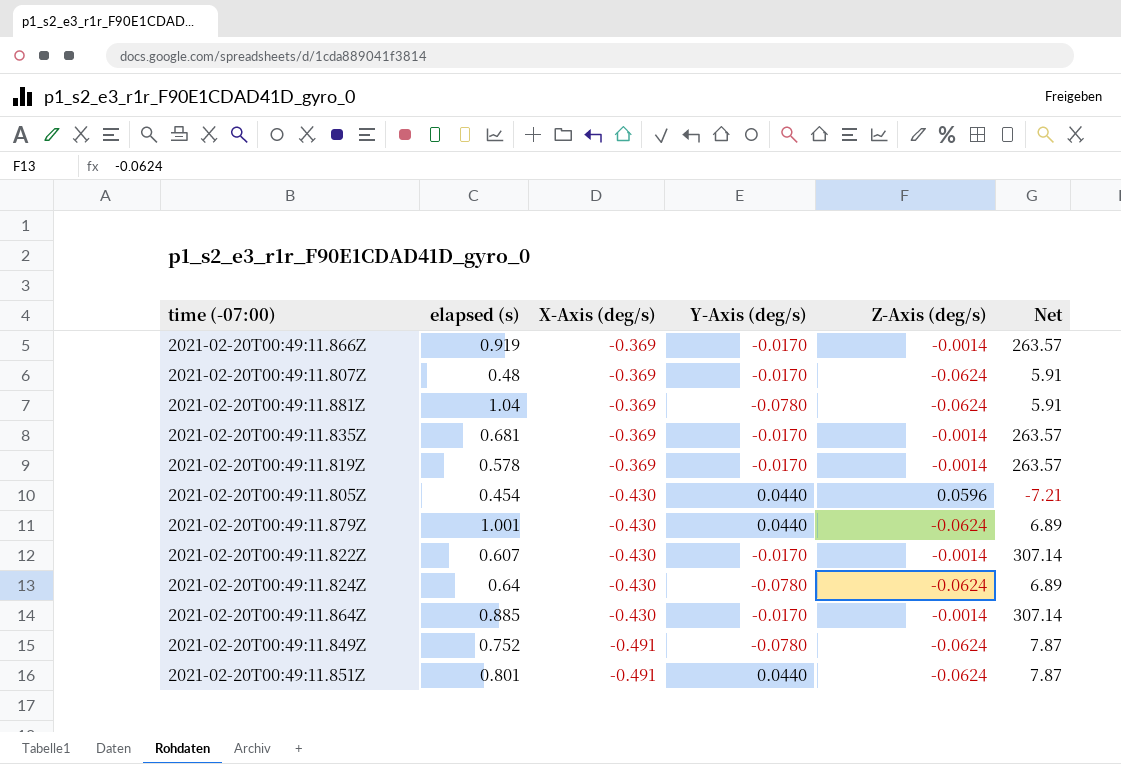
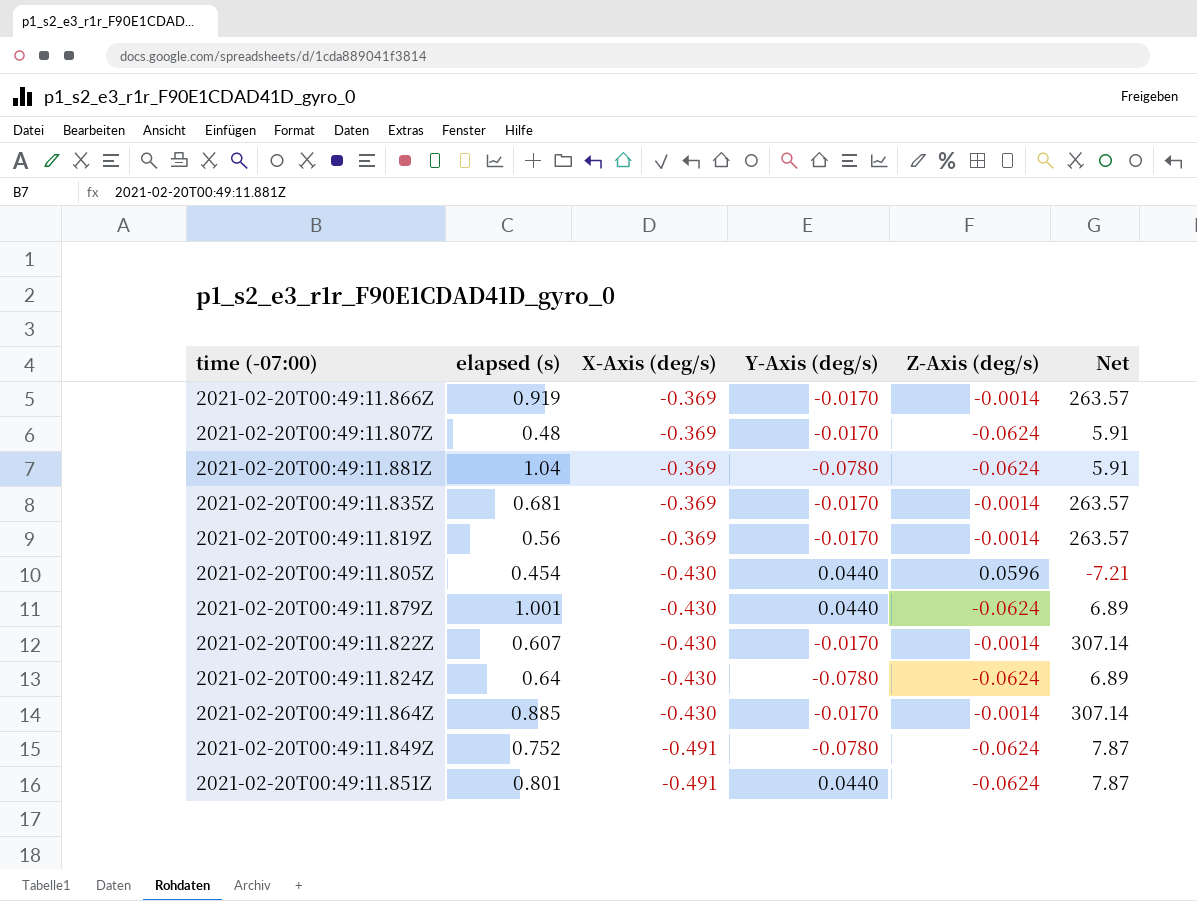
2021-02-20T00:49:11.819Z | elapsed (s): 0.578 -> 0.56

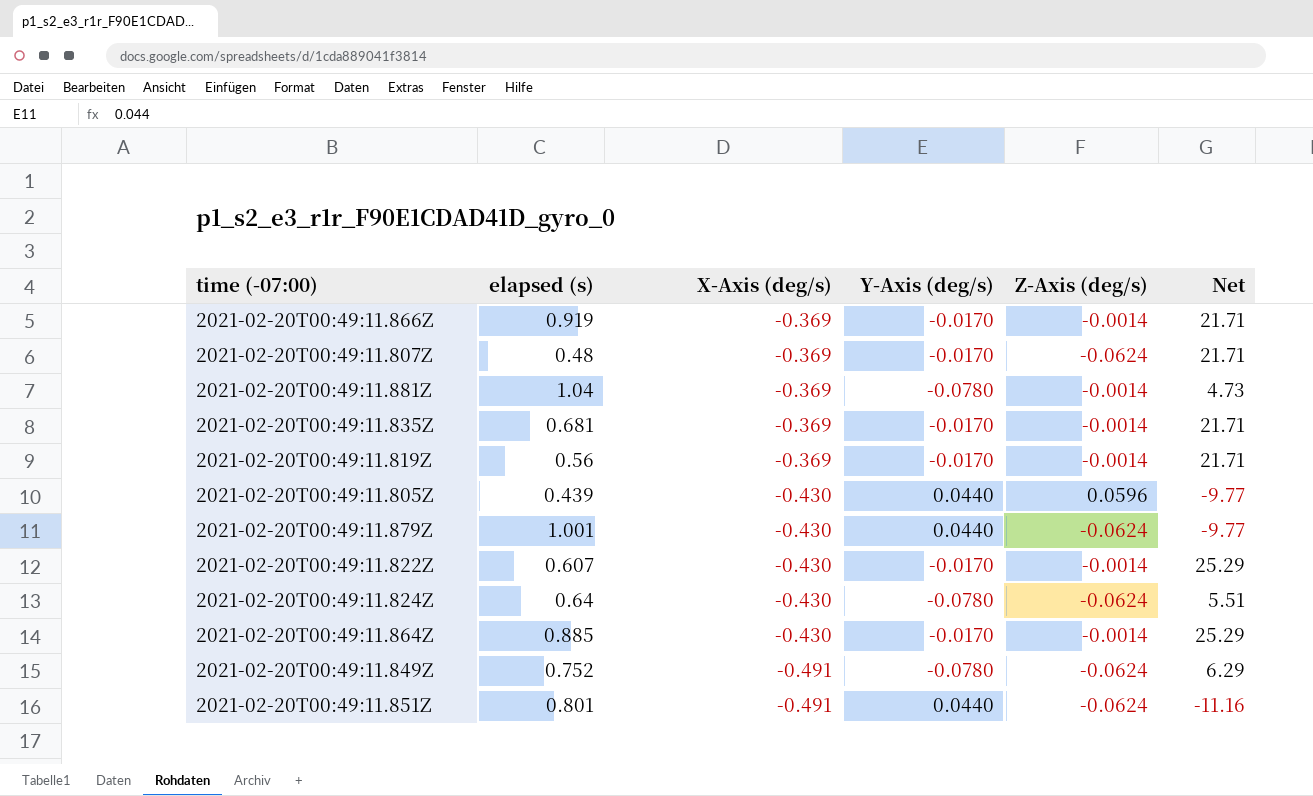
column Net | formula: [X-Axis (deg/s)] / [Z-Axis (deg/s)] -> [X-Axis (deg/s)] / [Y-Axis (deg/s)]
2021-02-20T00:49:11.881Z | Z-Axis (deg/s): -0.0624 -> -0.0014
2021-02-20T00:49:11.805Z | elapsed (s): 0.454 -> 0.439

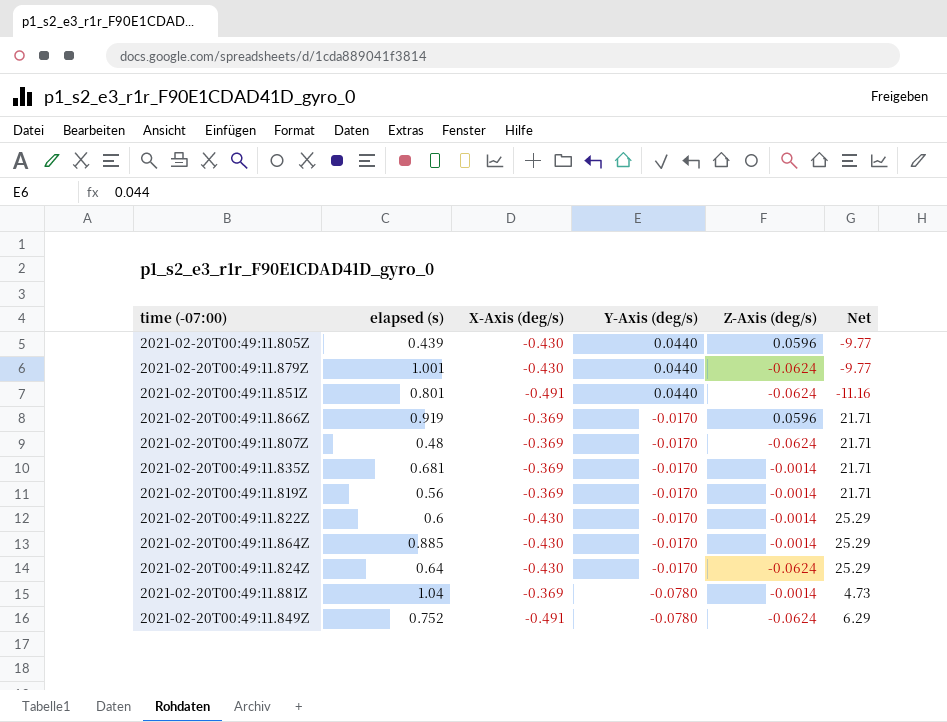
row order: X-Axis (deg/s) descending -> Y-Axis (deg/s) descending
2021-02-20T00:49:11.866Z | Z-Axis (deg/s): -0.0014 -> 0.0596
2021-02-20T00:49:11.822Z | elapsed (s): 0.607 -> 0.6
2021-02-20T00:49:11.824Z | Y-Axis (deg/s): -0.0780 -> -0.0170
2021-02-20T00:49:11.824Z | Net: 5.51 -> 25.29

